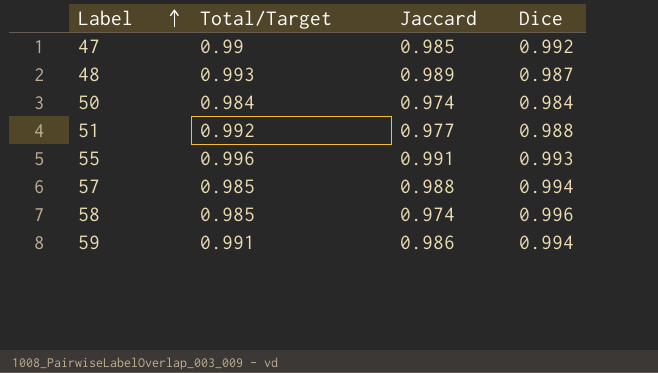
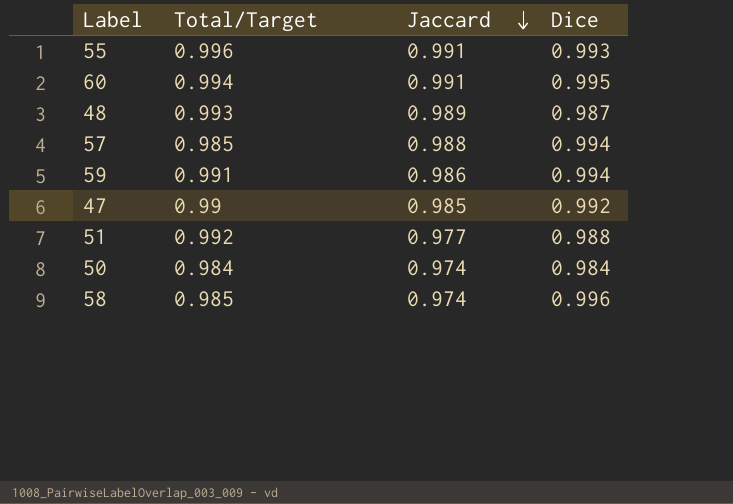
row order: Label ascending -> Jaccard descending
row 60: none -> 0.994 | 0.991 | 0.995

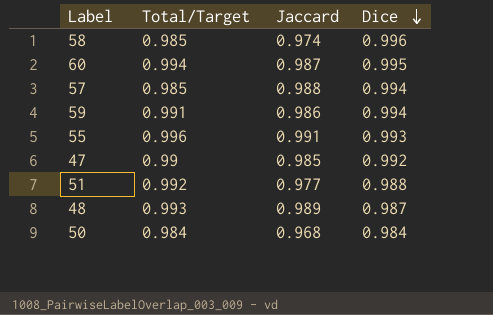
row order: Jaccard descending -> Dice descending
60 | Jaccard: 0.991 -> 0.987
50 | Jaccard: 0.974 -> 0.968

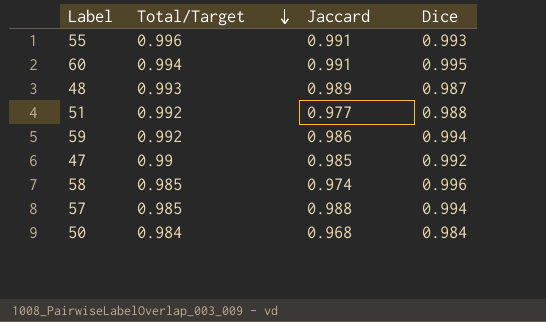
row order: Dice descending -> Total/Target descending
60 | Jaccard: 0.987 -> 0.991
59 | Total/Target: 0.991 -> 0.992

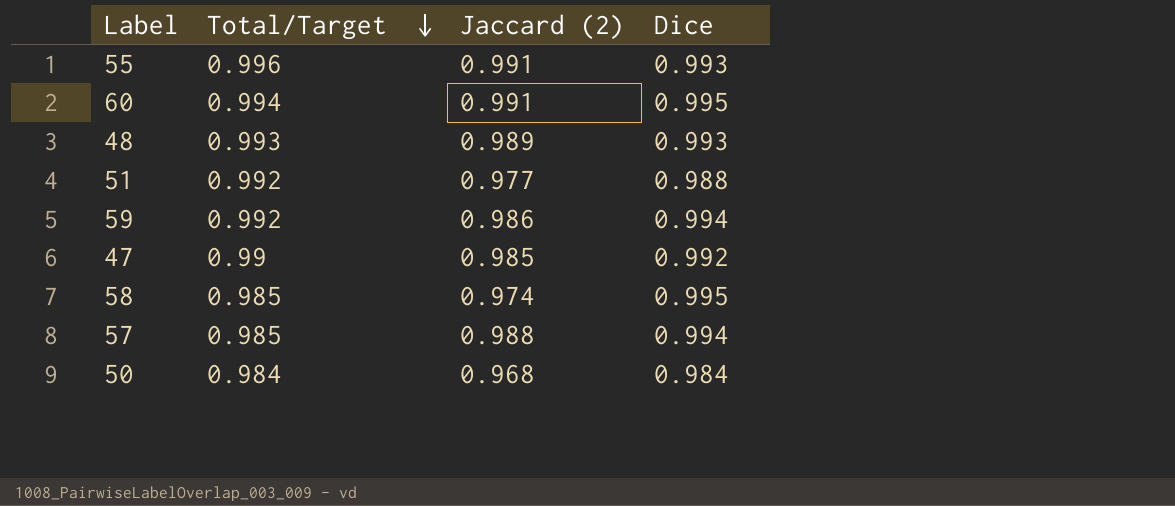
column name: Jaccard -> Jaccard (2)
48 | Dice: 0.987 -> 0.993
58 | Dice: 0.996 -> 0.995

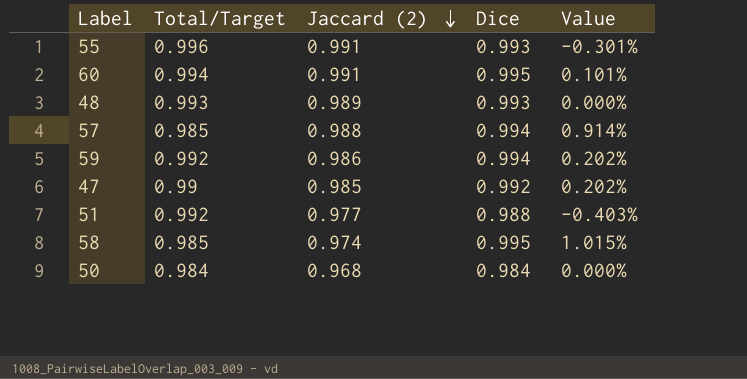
row order: Total/Target descending -> Jaccard (2) descending
column Value | formula: none -> ([Dice] - [Total/Target]) / [Total/Target]

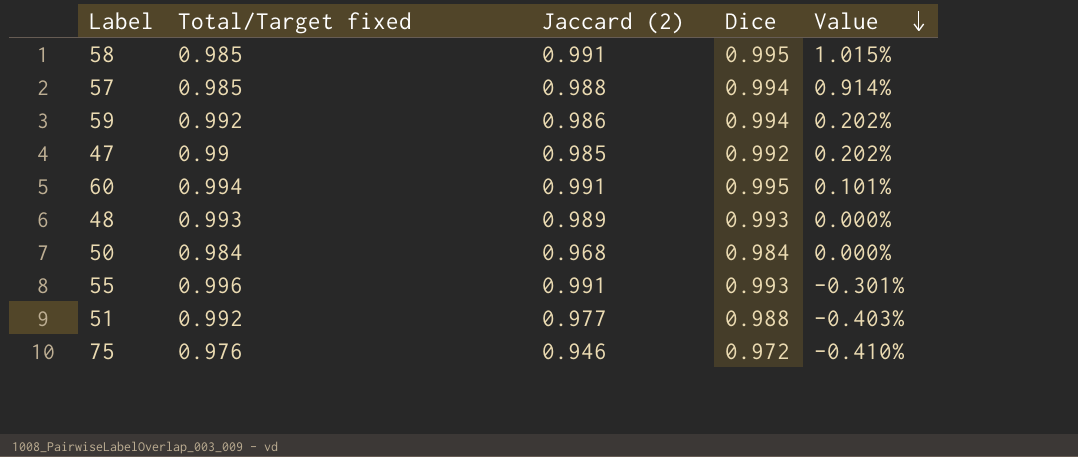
row order: Jaccard (2) descending -> Value descending
column name: Total/Target -> Total/Target fixed
58 | Jaccard (2): 0.974 -> 0.991
row 75: none -> 0.976 | 0.946 | 0.972 | -0.410%

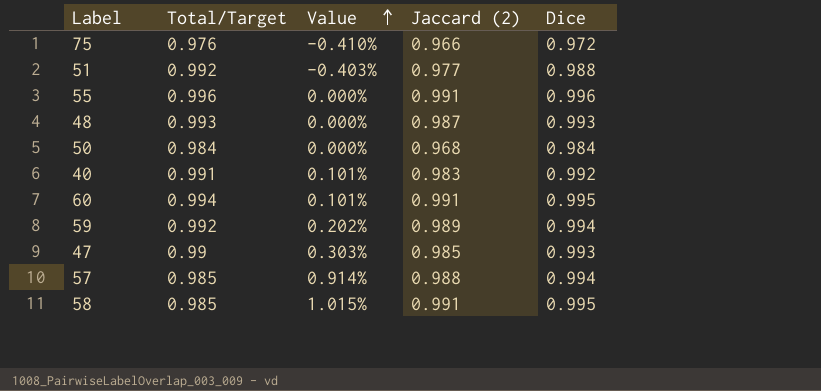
row order: Value descending -> Value ascending
column name: Total/Target fixed -> Total/Target
column Value | position: 5 -> 3
75 | Jaccard (2): 0.946 -> 0.966
55 | Value: -0.301% -> 0.000%
55 | Dice: 0.993 -> 0.996
48 | Jaccard (2): 0.989 -> 0.987
row 40: none -> 0.991 | 0.101% | 0.983 | 0.992
59 | Jaccard (2): 0.986 -> 0.989
47 | Value: 0.202% -> 0.303%
47 | Dice: 0.992 -> 0.993

